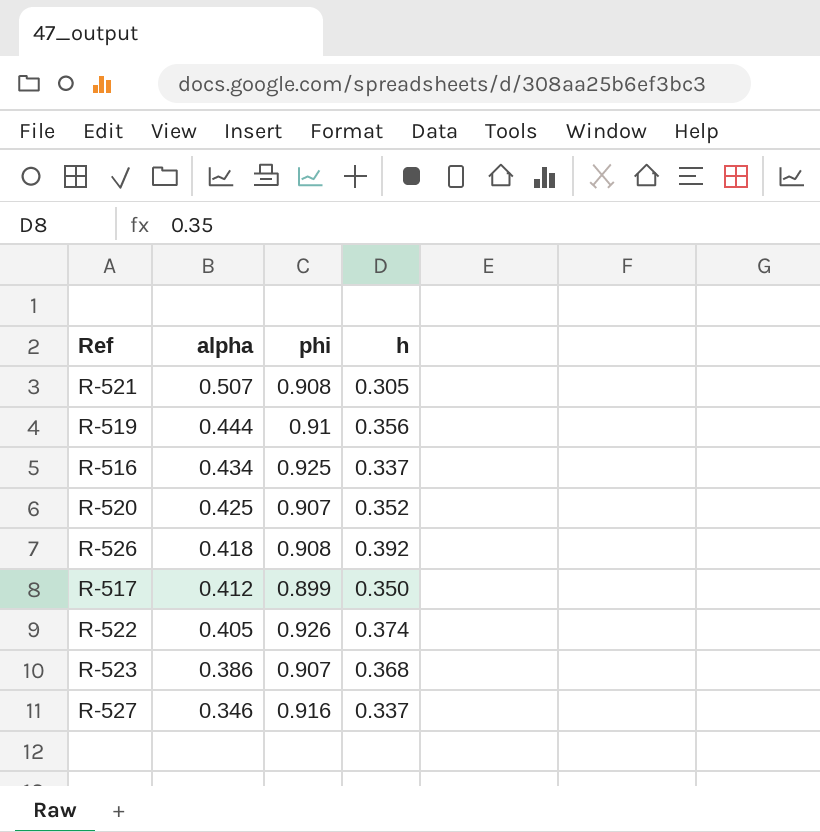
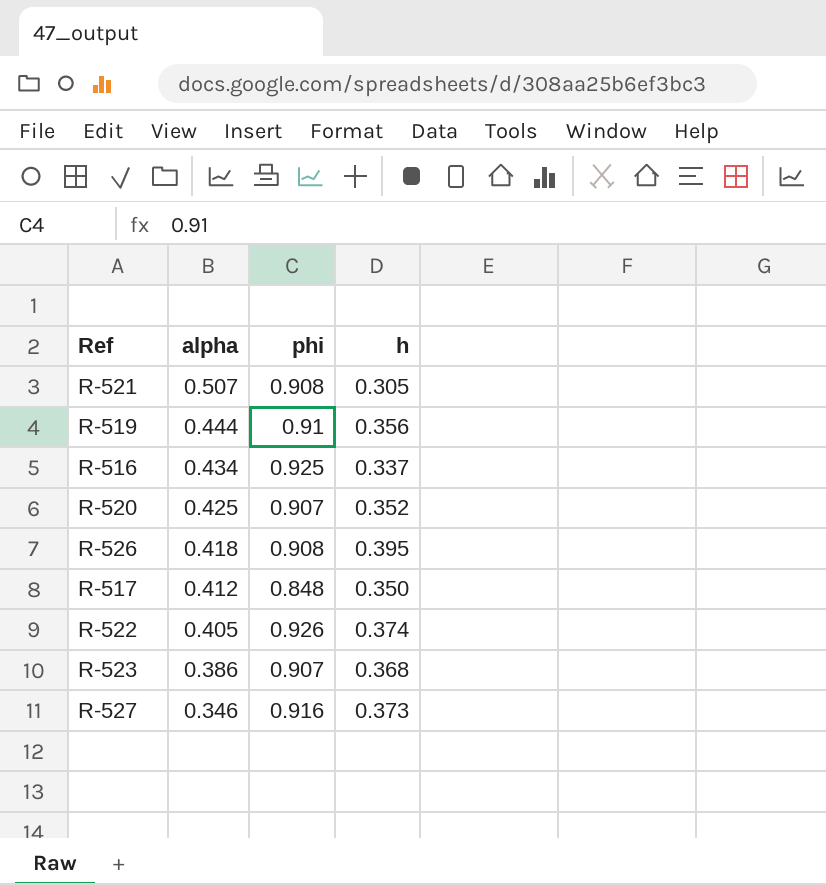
R-526 | h: 0.392 -> 0.395
R-517 | phi: 0.899 -> 0.848
R-527 | h: 0.337 -> 0.373

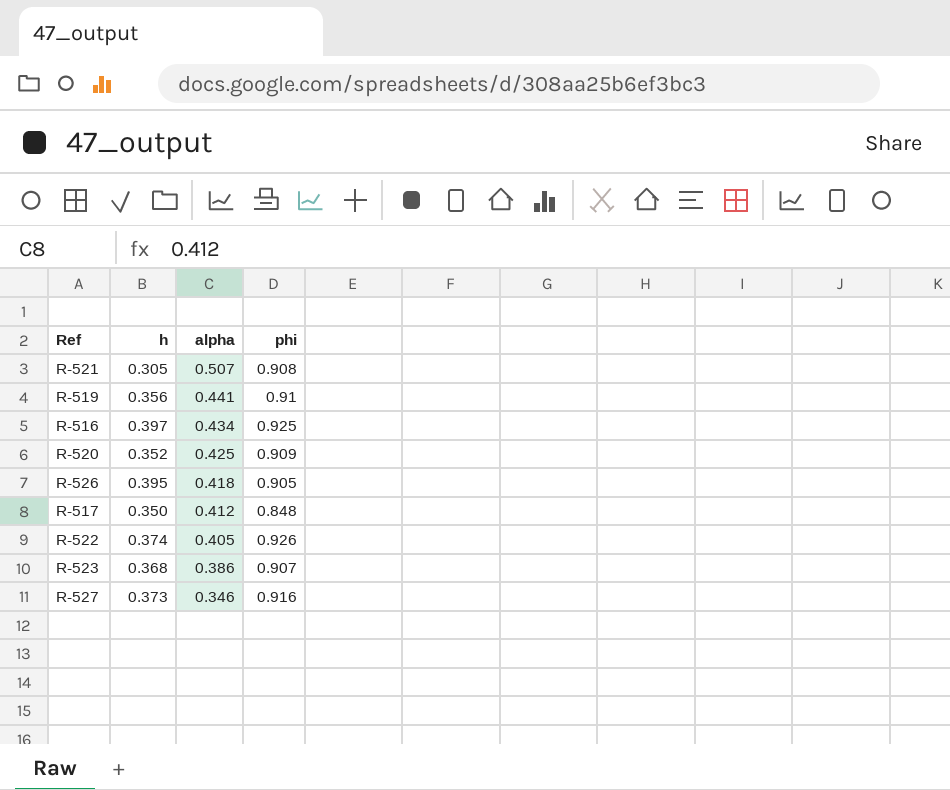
column h | position: 4 -> 2
R-519 | alpha: 0.444 -> 0.441
R-516 | h: 0.337 -> 0.397
R-520 | phi: 0.907 -> 0.909
R-526 | phi: 0.908 -> 0.905

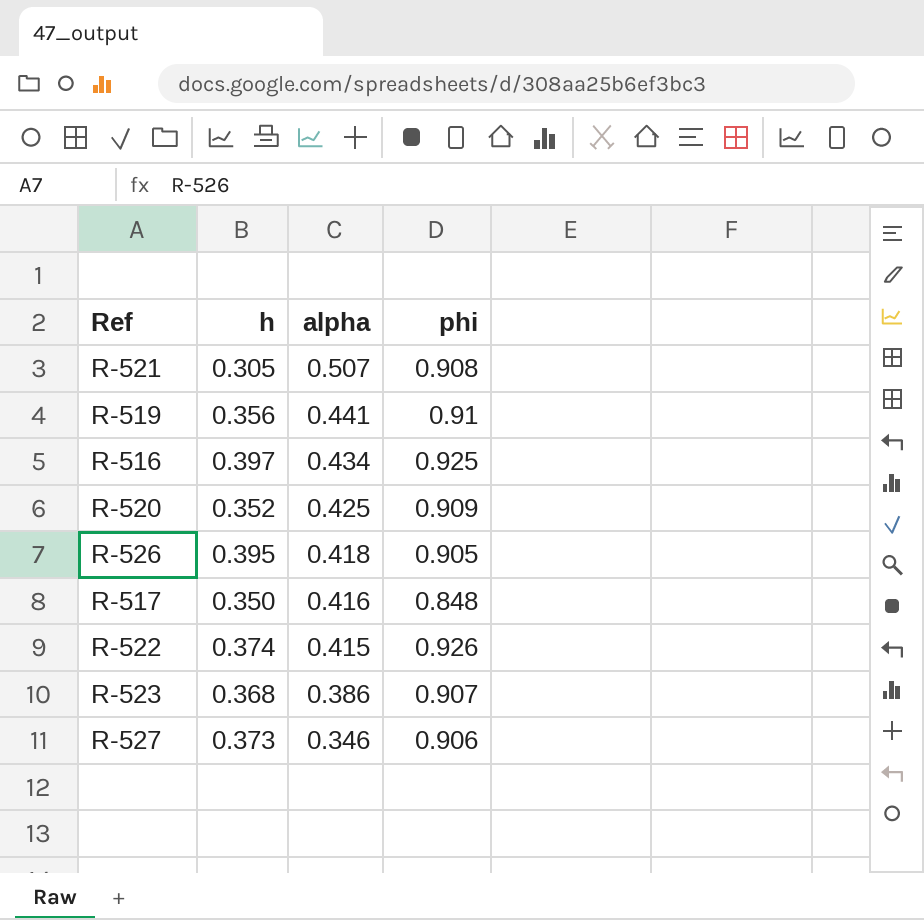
R-517 | alpha: 0.412 -> 0.416
R-522 | alpha: 0.405 -> 0.415
R-527 | phi: 0.916 -> 0.906

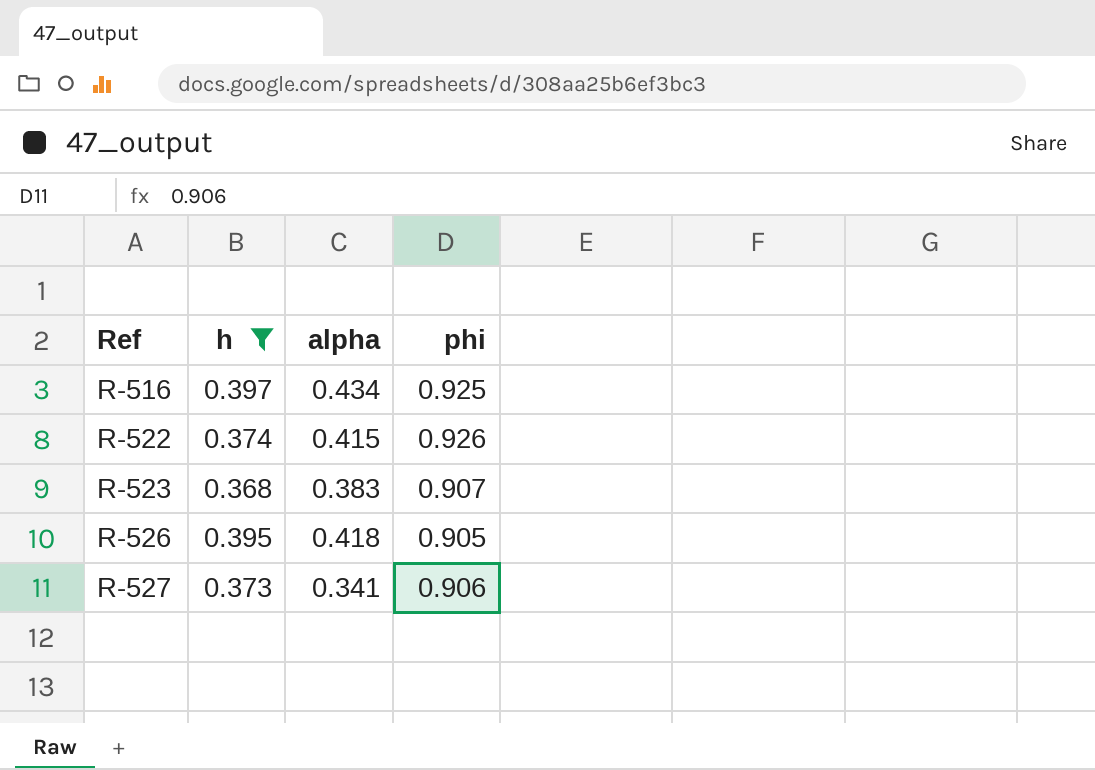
filter: none -> h >= 0.368
row order: alpha descending -> Ref ascending
R-523 | alpha: 0.386 -> 0.383
R-527 | alpha: 0.346 -> 0.341

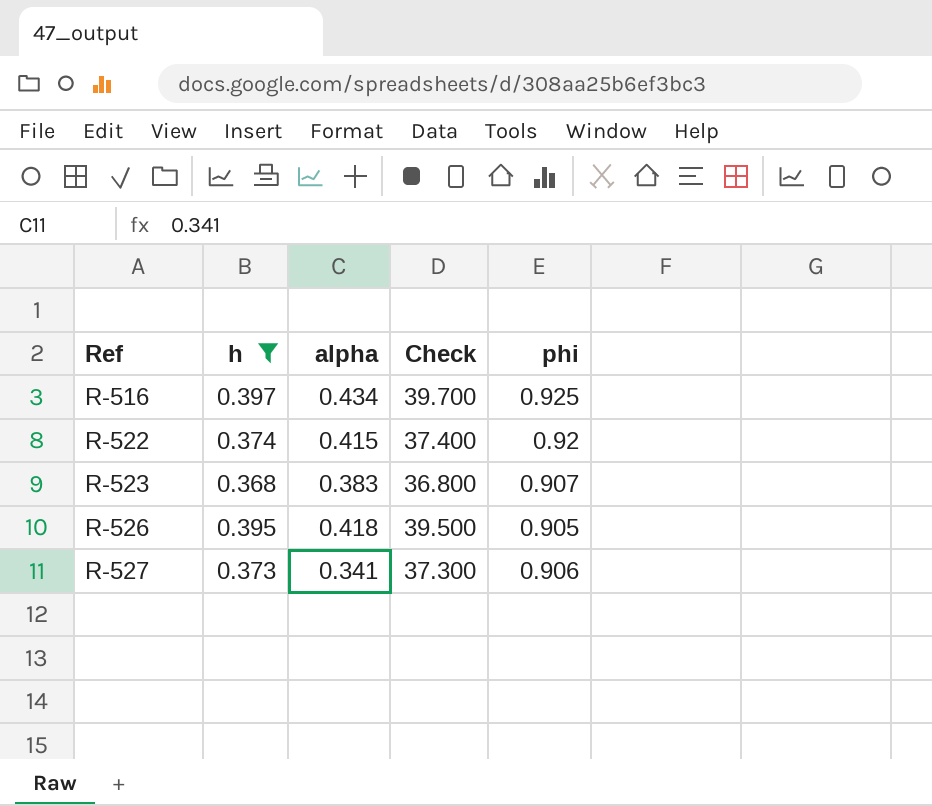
column Check | formula: none -> [h] * 100
R-522 | phi: 0.926 -> 0.92

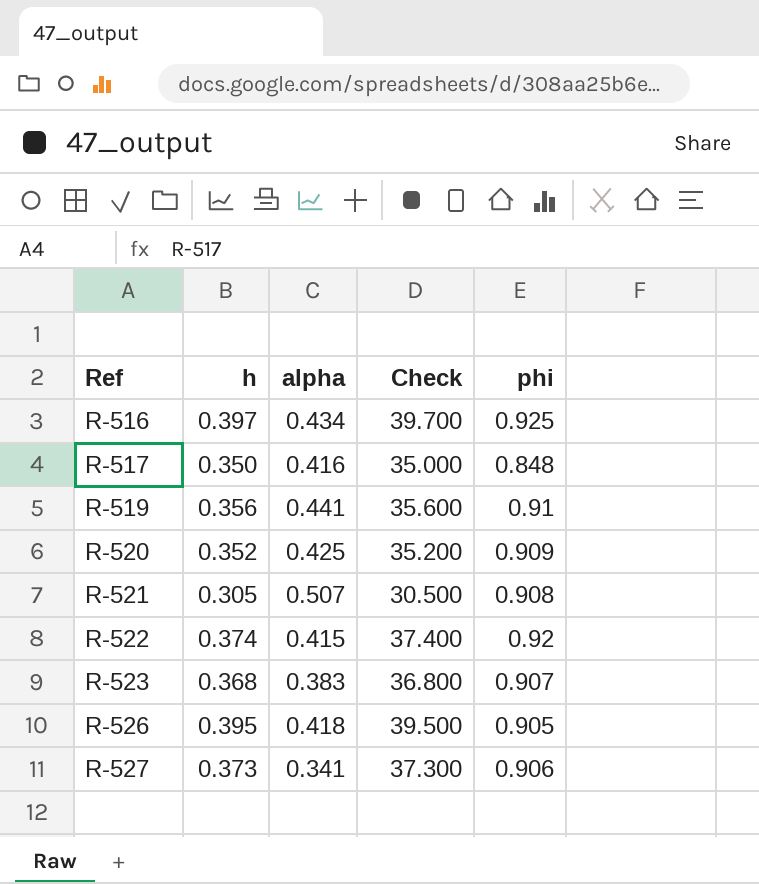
filter: h >= 0.368 -> none

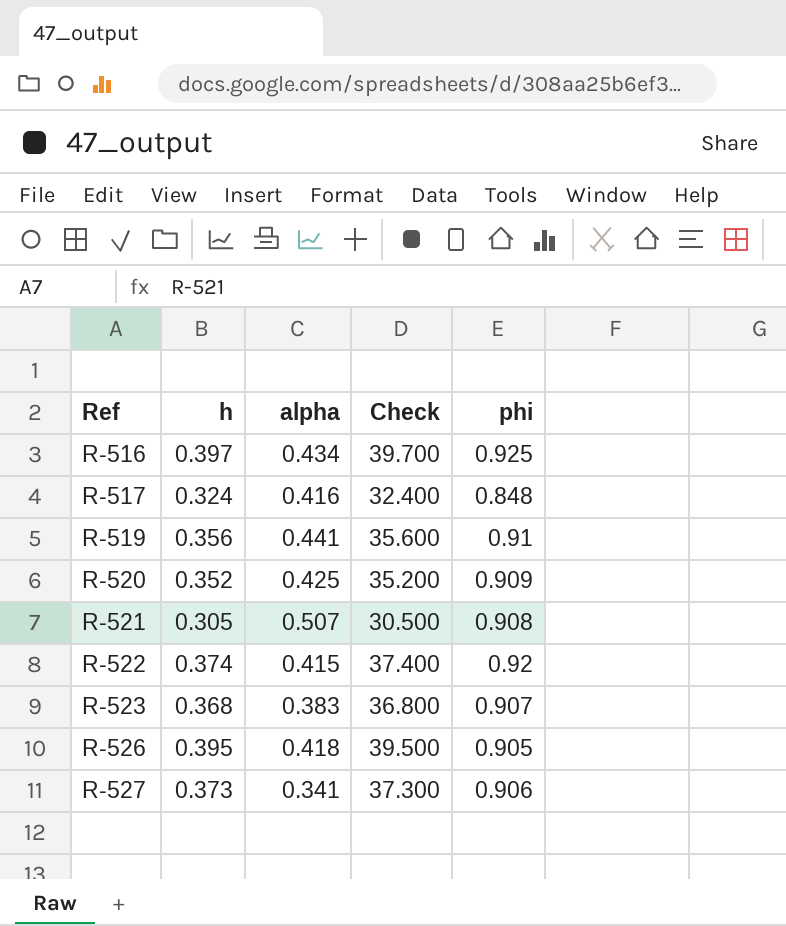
R-517 | h: 0.350 -> 0.324
R-517 | Check: 35.000 -> 32.400

